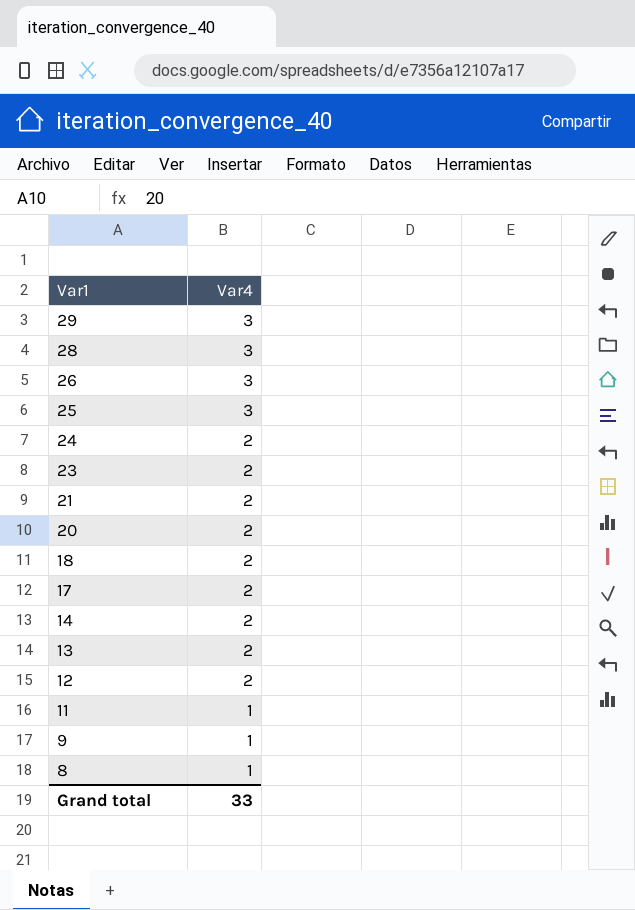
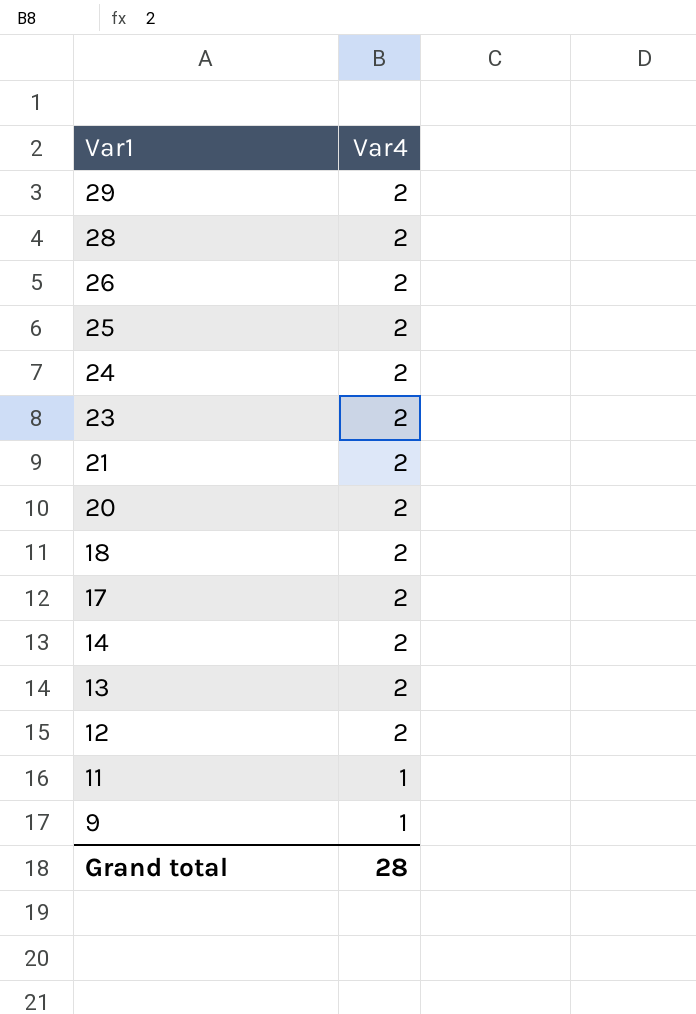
row 8: 1 -> none
29 | Var4: 3 -> 2
28 | Var4: 3 -> 2
26 | Var4: 3 -> 2
25 | Var4: 3 -> 2
Grand total | Var4: 33 -> 28

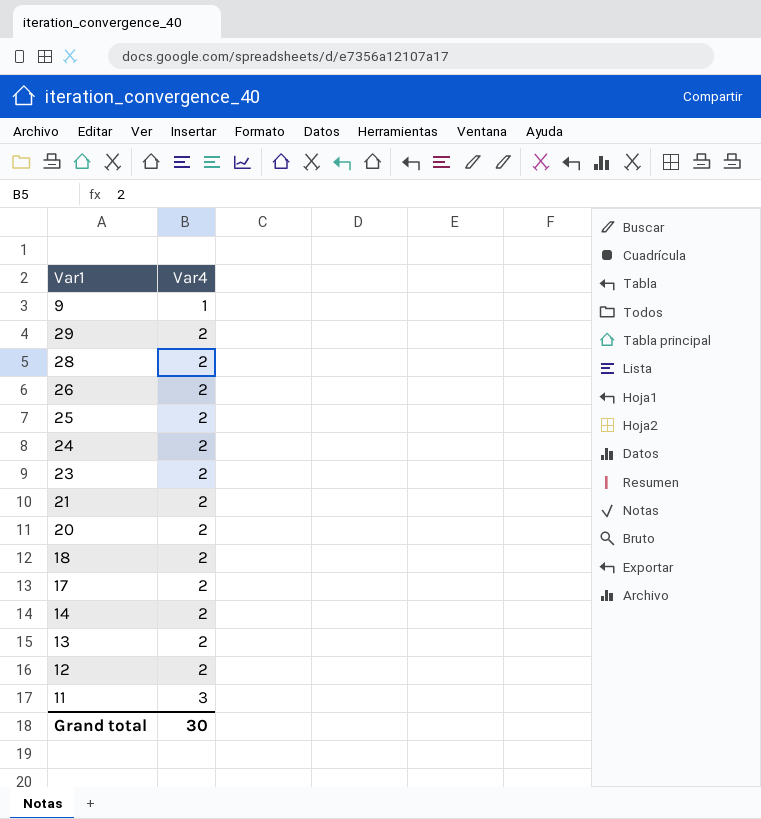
row order: Var1 descending -> Var4 ascending
11 | Var4: 1 -> 3
Grand total | Var4: 28 -> 30

